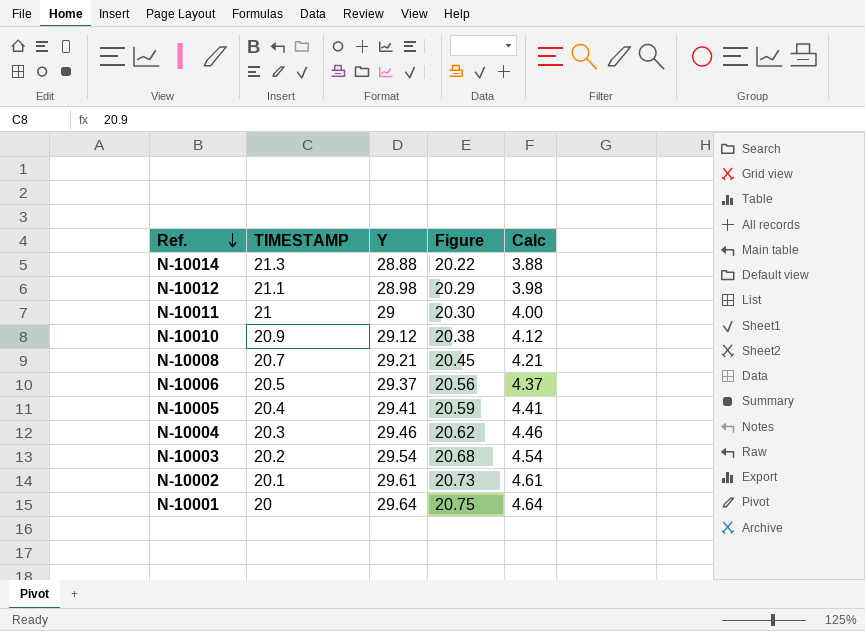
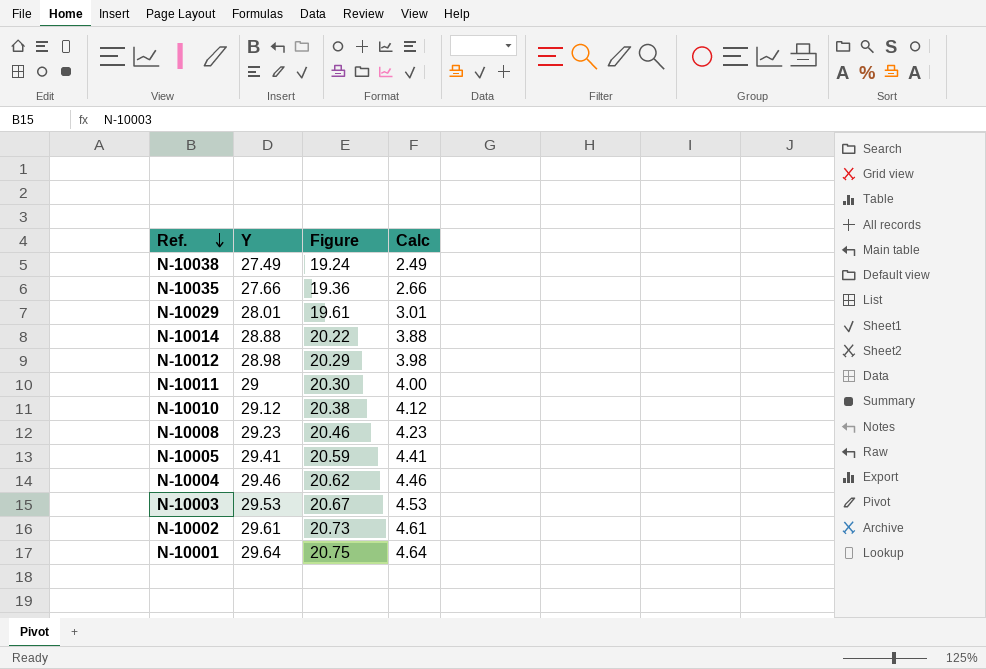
column TIMESTAMP | position: 2 -> none
row N-10006: 20.5 | 29.37 | 20.56 | 4.37 -> none
row N-10038: none -> 27.49 | 19.24 | 2.49
row N-10035: none -> 27.66 | 19.36 | 2.66
row N-10029: none -> 28.01 | 19.61 | 3.01
N-10008 | Y: 29.21 -> 29.23
N-10008 | Figure: 20.45 -> 20.46
N-10008 | Calc: 4.21 -> 4.23
N-10003 | Y: 29.54 -> 29.53
N-10003 | Figure: 20.68 -> 20.67
N-10003 | Calc: 4.54 -> 4.53

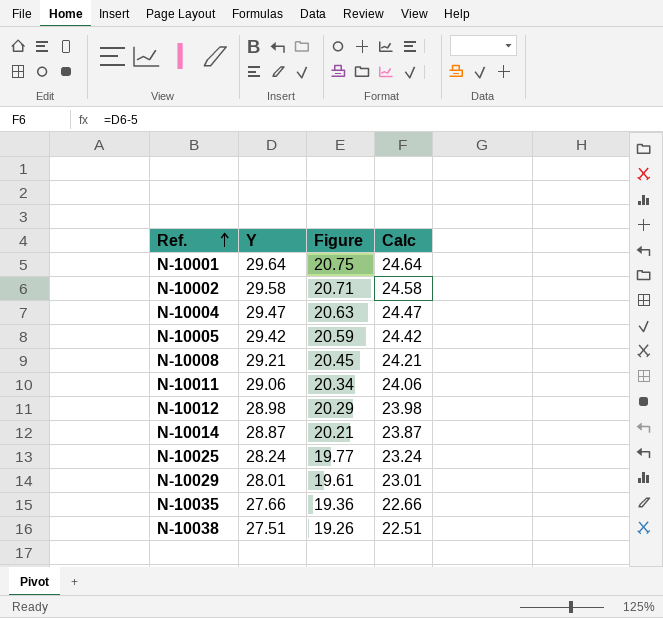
row order: Ref. descending -> Ref. ascending
column Calc | formula: [Y] - 25 -> [Y] - 5
row N-10010: 29.12 | 20.38 | 4.12 -> none
row N-10003: 29.53 | 20.67 | 4.53 -> none
N-10002 | Y: 29.61 -> 29.58
N-10002 | Figure: 20.73 -> 20.71
N-10004 | Y: 29.46 -> 29.47
N-10004 | Figure: 20.62 -> 20.63
N-10005 | Y: 29.41 -> 29.42
N-10008 | Y: 29.23 -> 29.21
N-10008 | Figure: 20.46 -> 20.45
N-10011 | Y: 29 -> 29.06
N-10011 | Figure: 20.30 -> 20.34
N-10014 | Y: 28.88 -> 28.87
N-10014 | Figure: 20.22 -> 20.21
row N-10025: none -> 28.24 | 19.77 | 23.24
N-10038 | Y: 27.49 -> 27.51
N-10038 | Figure: 19.24 -> 19.26

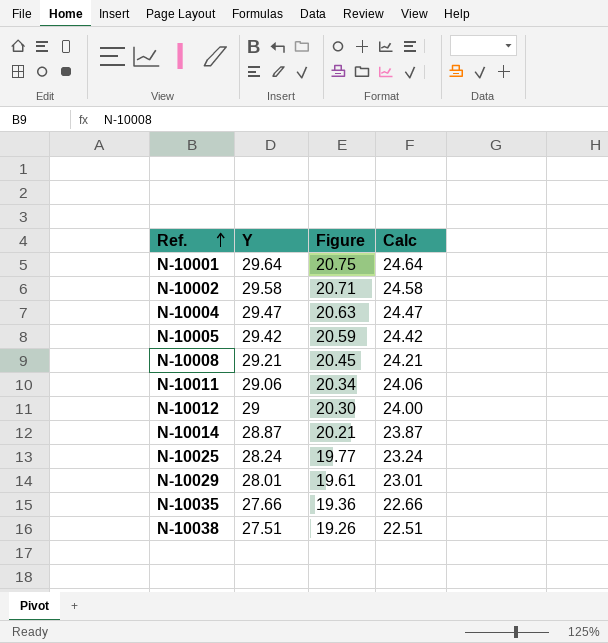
N-10012 | Y: 28.98 -> 29
N-10012 | Figure: 20.29 -> 20.30
N-10012 | Calc: 23.98 -> 24.00

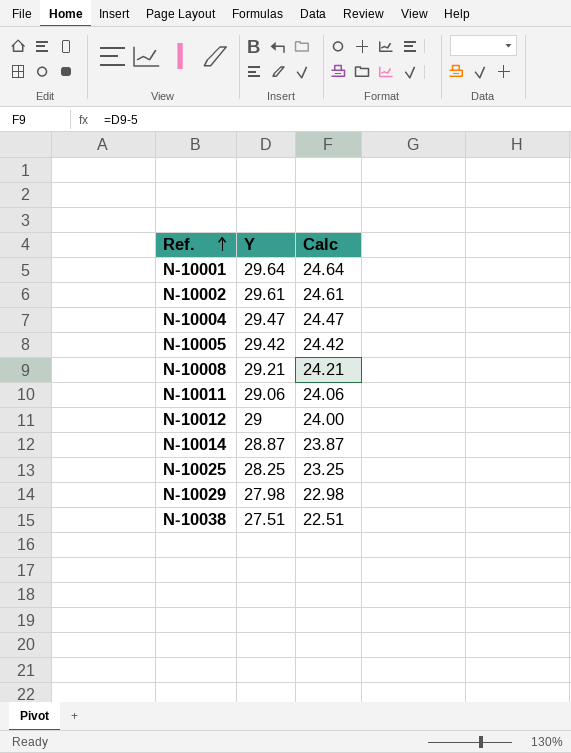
column Figure | formula: [Y] * 0.7 -> none
row N-10035: 27.66 | 19.36 | 22.66 -> none
N-10002 | Y: 29.58 -> 29.61
N-10002 | Calc: 24.58 -> 24.61
N-10025 | Y: 28.24 -> 28.25
N-10025 | Calc: 23.24 -> 23.25
N-10029 | Y: 28.01 -> 27.98
N-10029 | Calc: 23.01 -> 22.98

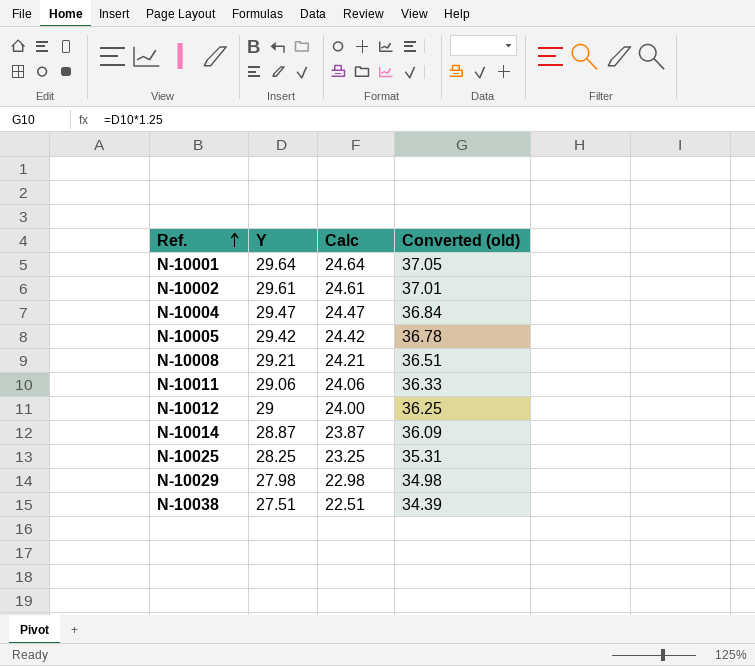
column Converted (old) | formula: none -> [Y] * 1.25

